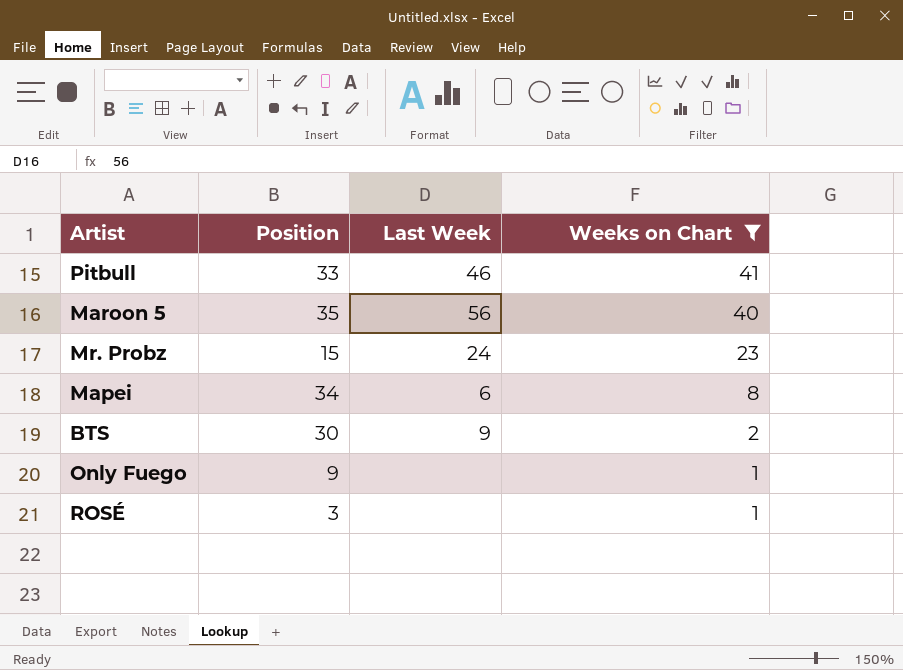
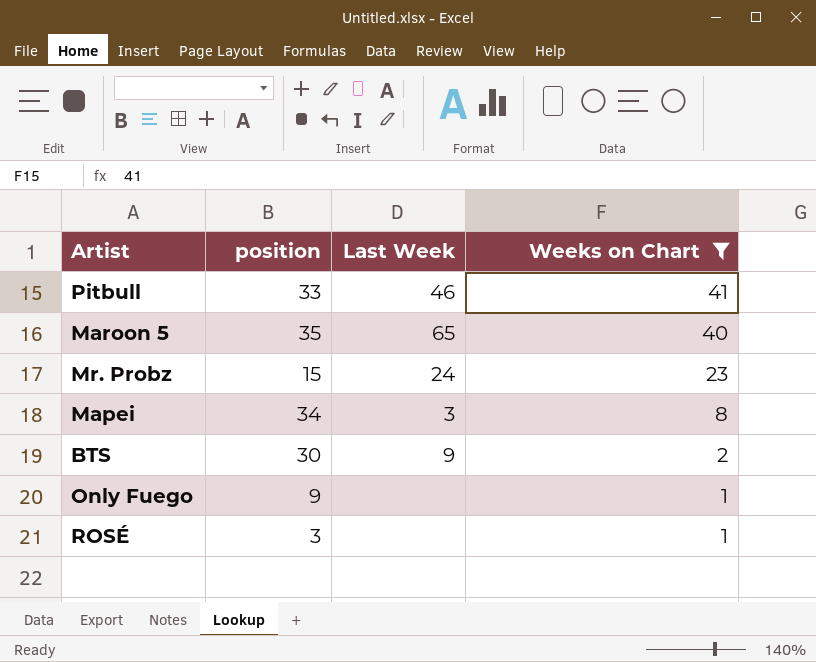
column name: Position -> position
Maroon 5 | Last Week: 56 -> 65
Mapei | Last Week: 6 -> 3

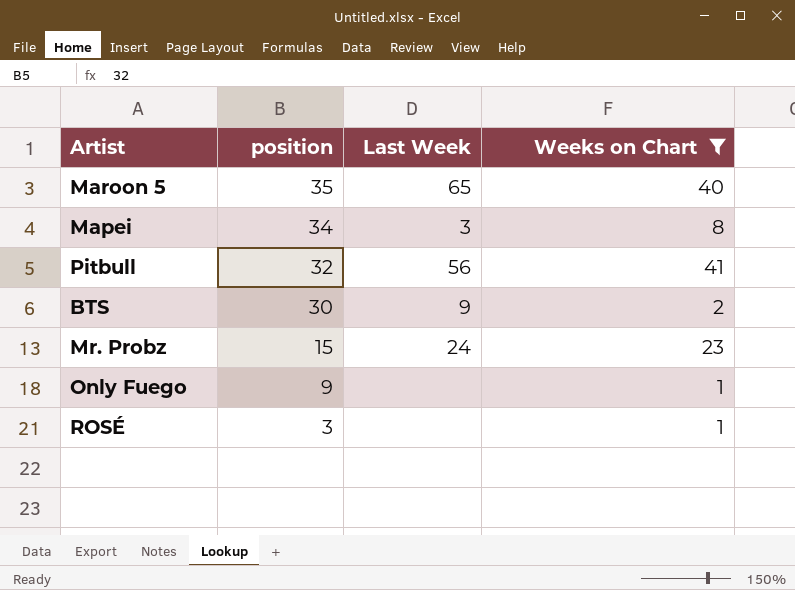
row order: Weeks on Chart descending -> position descending
Pitbull | position: 33 -> 32
Pitbull | Last Week: 46 -> 56

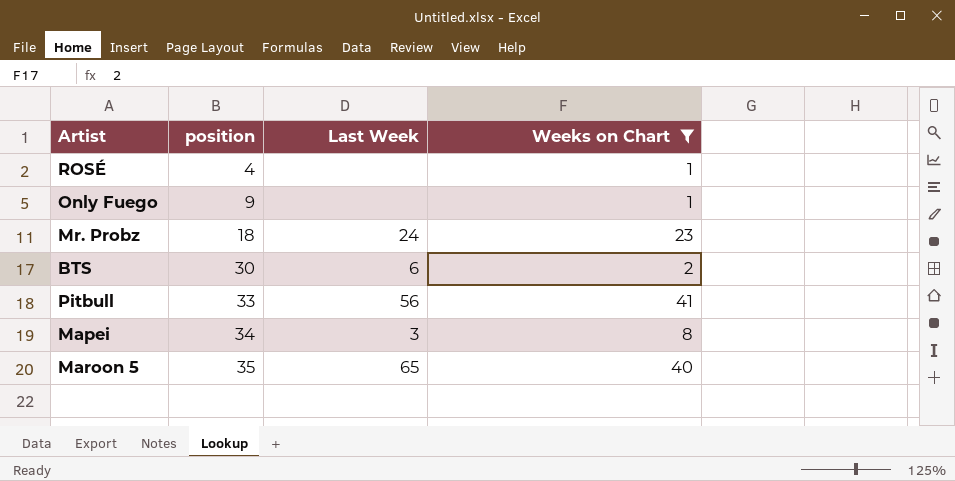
row order: position descending -> position ascending
ROSÉ | position: 3 -> 4
Mr. Probz | position: 15 -> 18
BTS | Last Week: 9 -> 6
Pitbull | position: 32 -> 33

